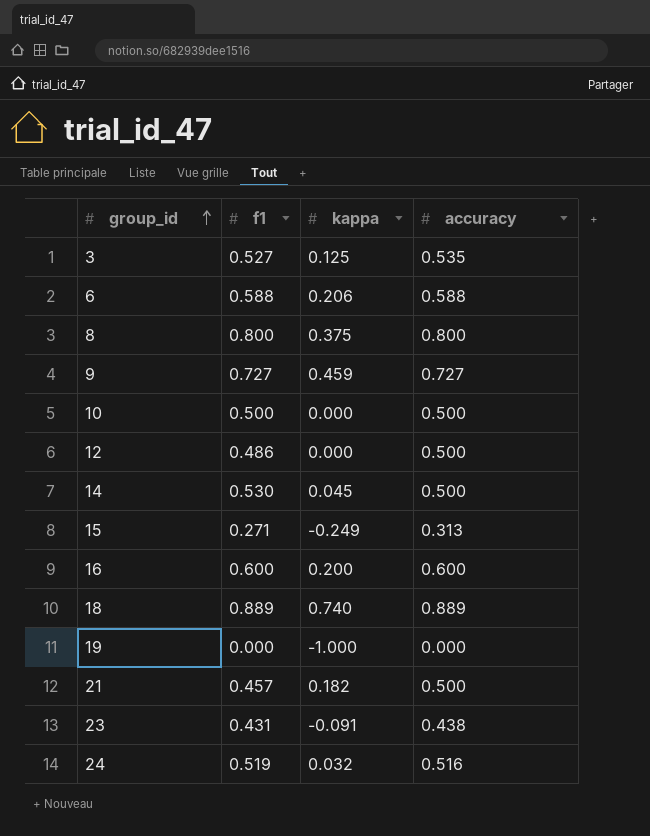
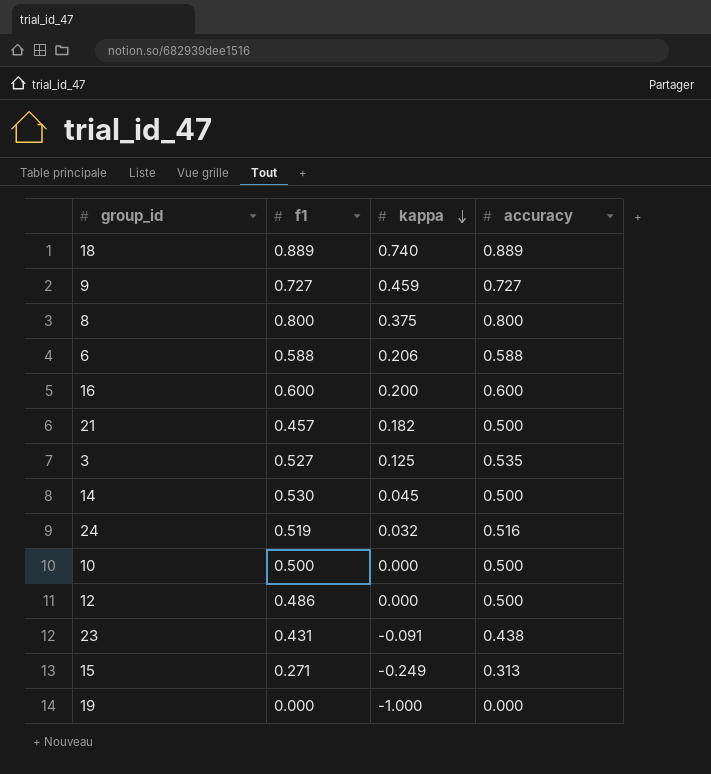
row order: group_id ascending -> kappa descending

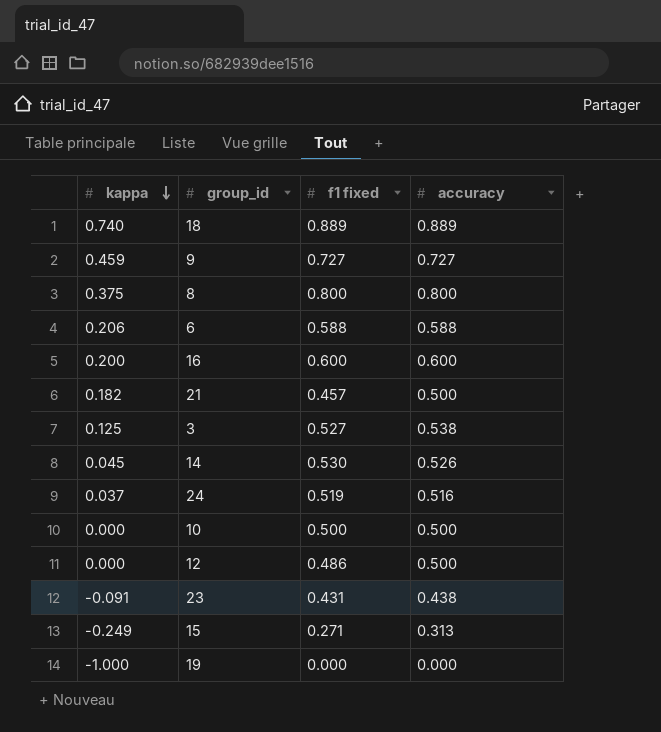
column kappa | position: 3 -> 1
column name: f1 -> f1 fixed
3 | accuracy: 0.535 -> 0.538
14 | accuracy: 0.500 -> 0.526
24 | kappa: 0.032 -> 0.037

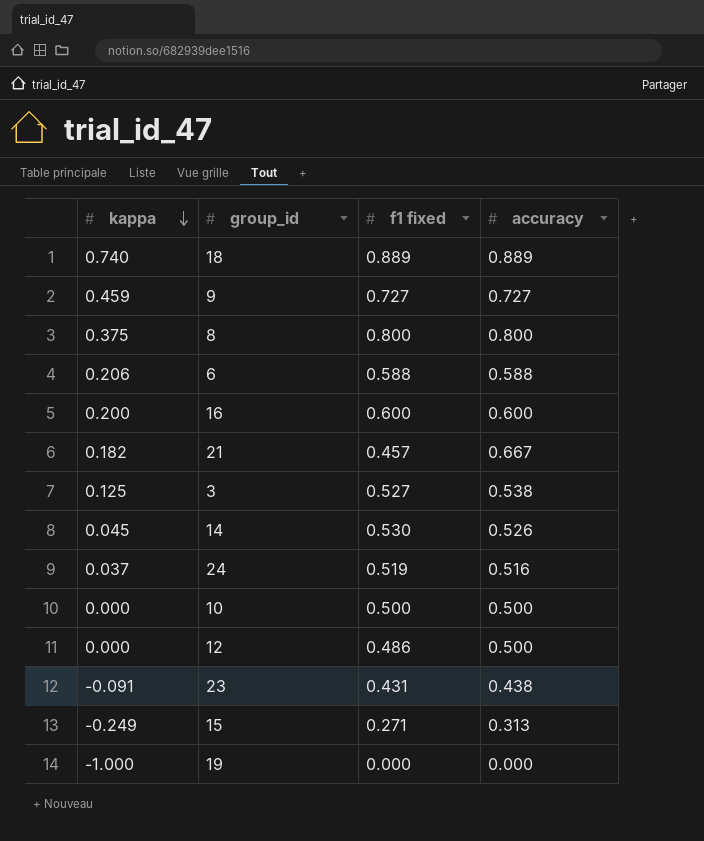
21 | accuracy: 0.500 -> 0.667

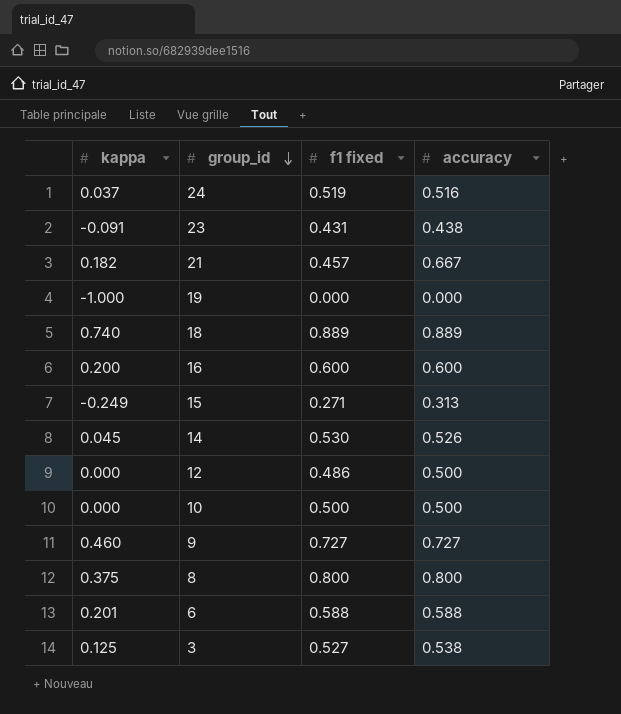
row order: kappa descending -> group_id descending
9 | kappa: 0.459 -> 0.460
6 | kappa: 0.206 -> 0.201

